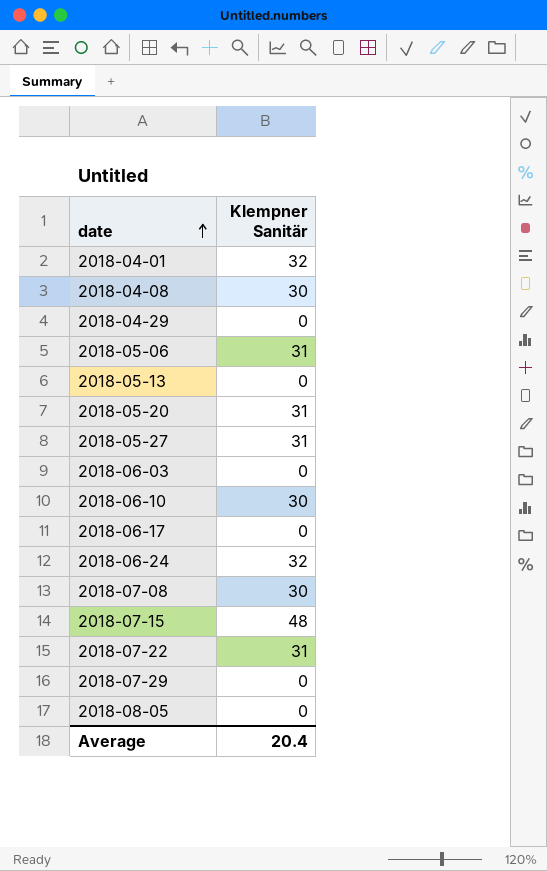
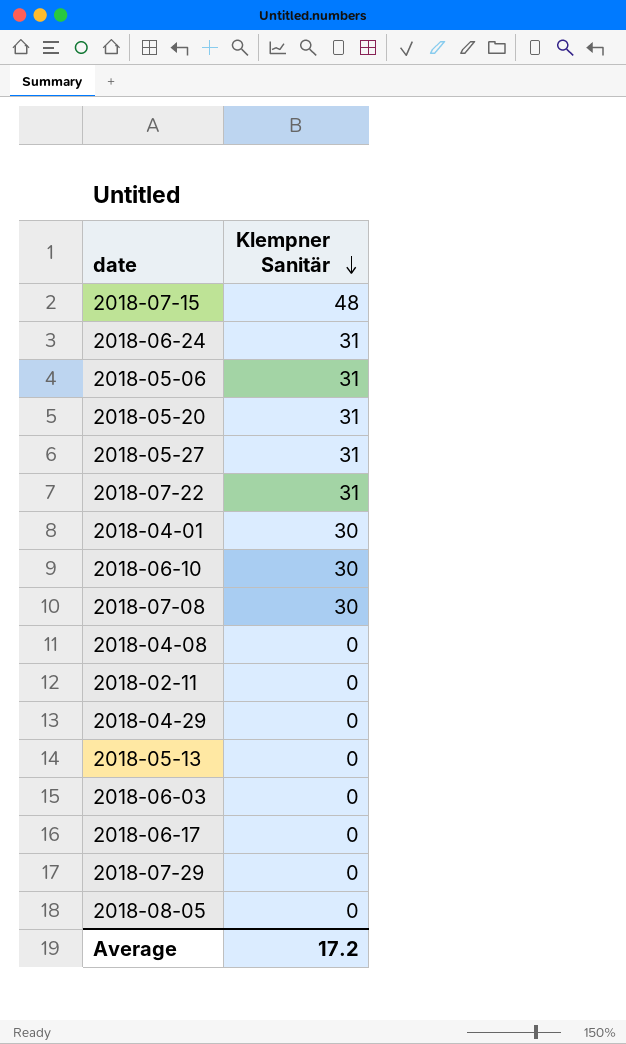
row order: date ascending -> Klempner Sanitär descending
2018-06-24 | Klempner Sanitär: 32 -> 31
2018-04-01 | Klempner Sanitär: 32 -> 30
2018-04-08 | Klempner Sanitär: 30 -> 0
row 2018-02-11: none -> 0
Average | Klempner Sanitär: 20.4 -> 17.2

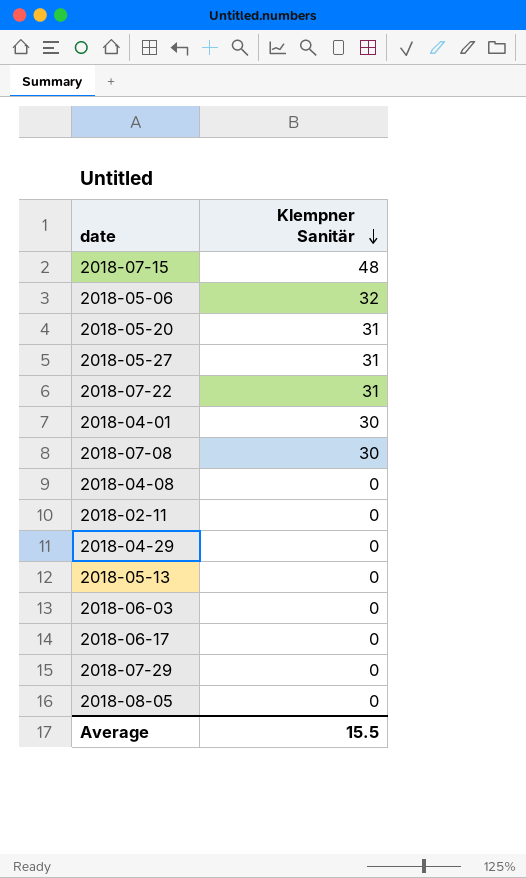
row 2018-06-24: 31 -> none
row 2018-06-10: 30 -> none
2018-05-06 | Klempner Sanitär: 31 -> 32
Average | Klempner Sanitär: 17.2 -> 15.5

